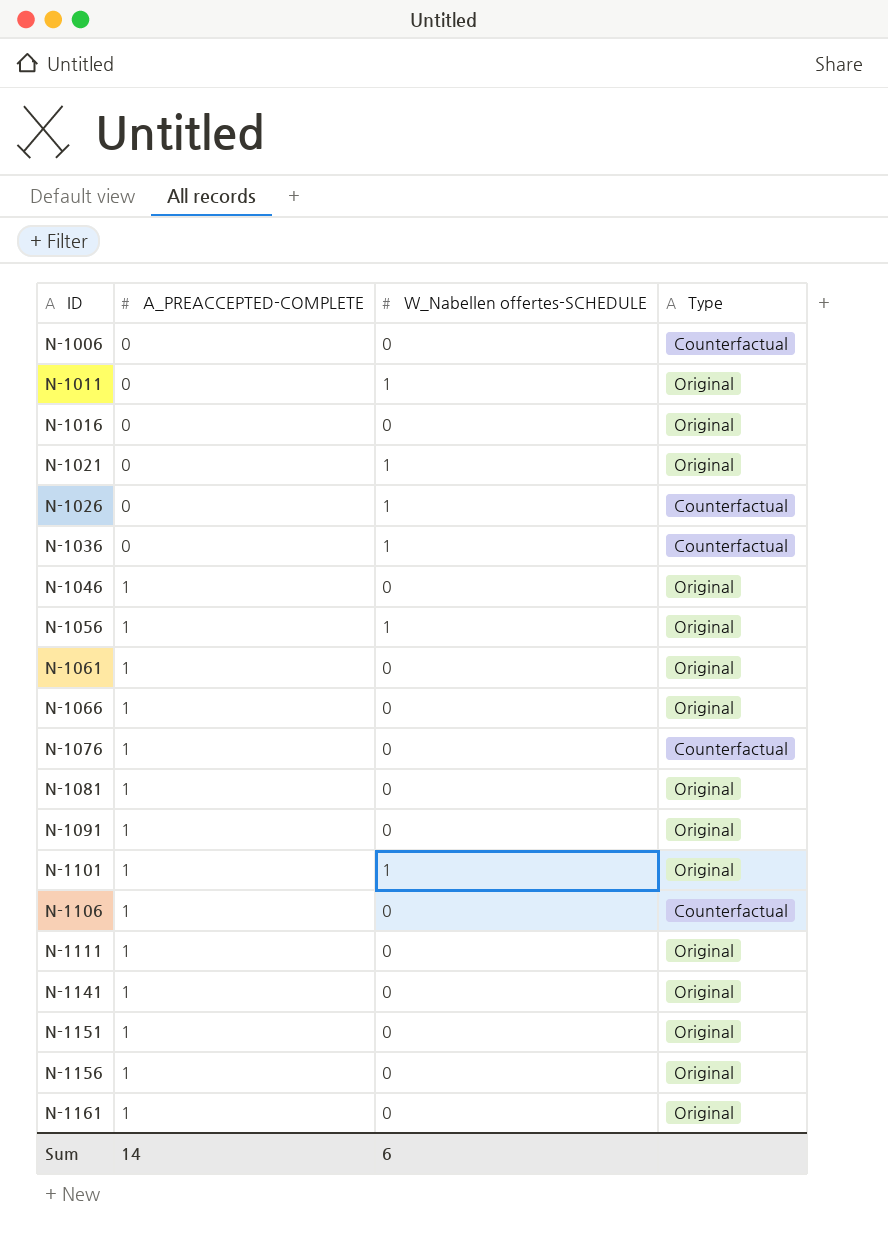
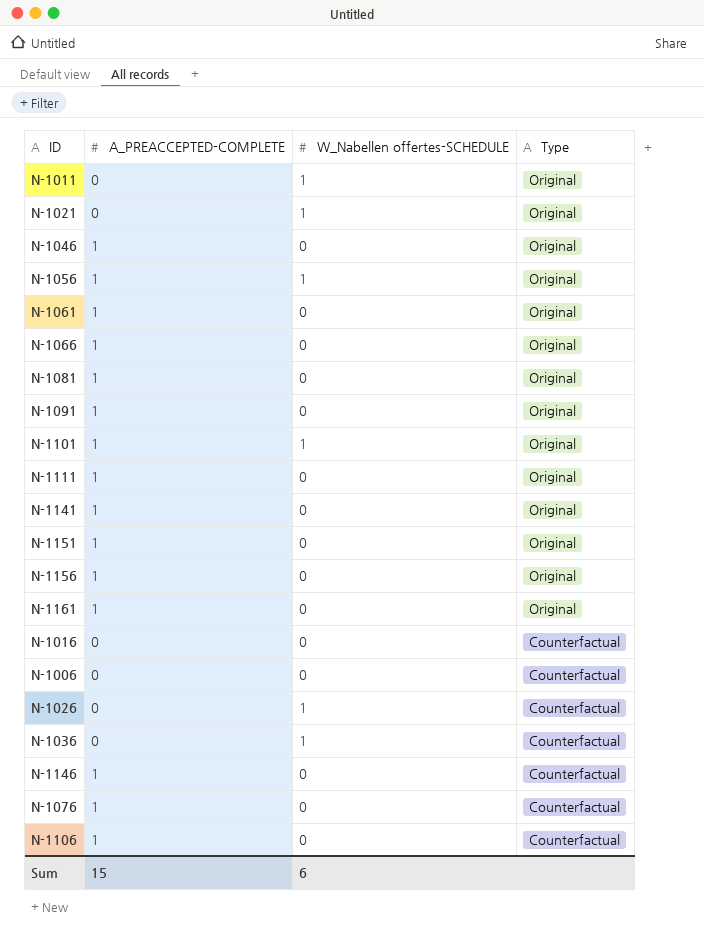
row order: ID ascending -> Type descending
N-1016 | Type: Original -> Counterfactual
row N-1146: none -> 1 | 0 | Counterfactual
Sum | A_PREACCEPTED-COMPLETE: 14 -> 15

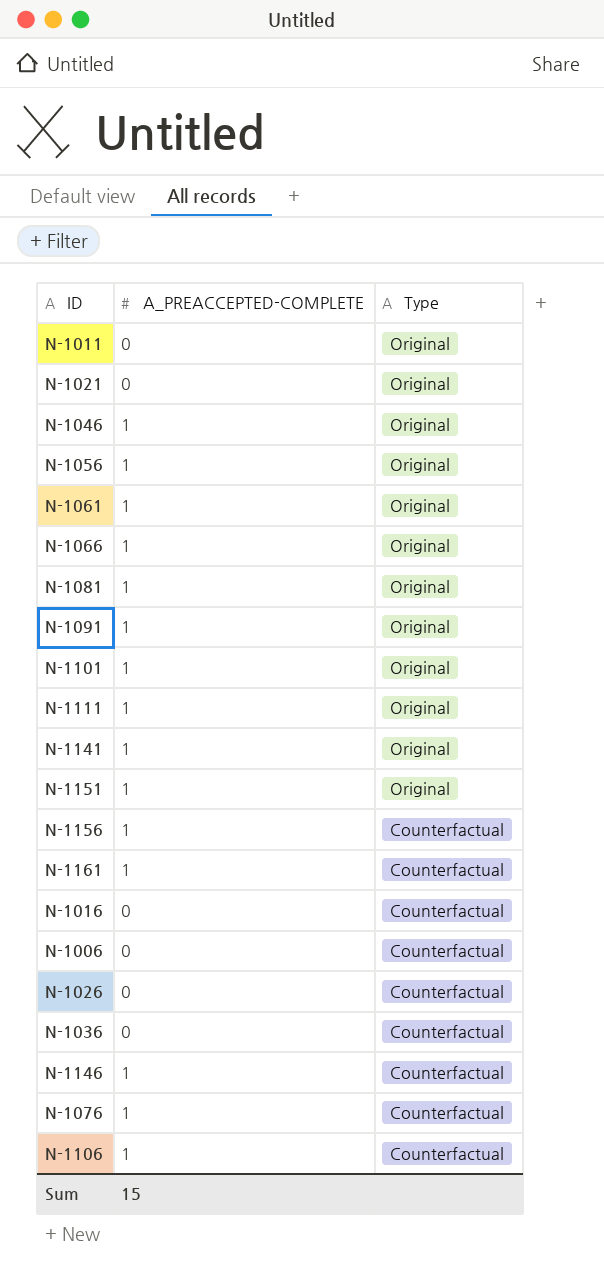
column W_Nabellen offertes-SCHEDULE | position: 3 -> none
N-1156 | Type: Original -> Counterfactual
N-1161 | Type: Original -> Counterfactual

